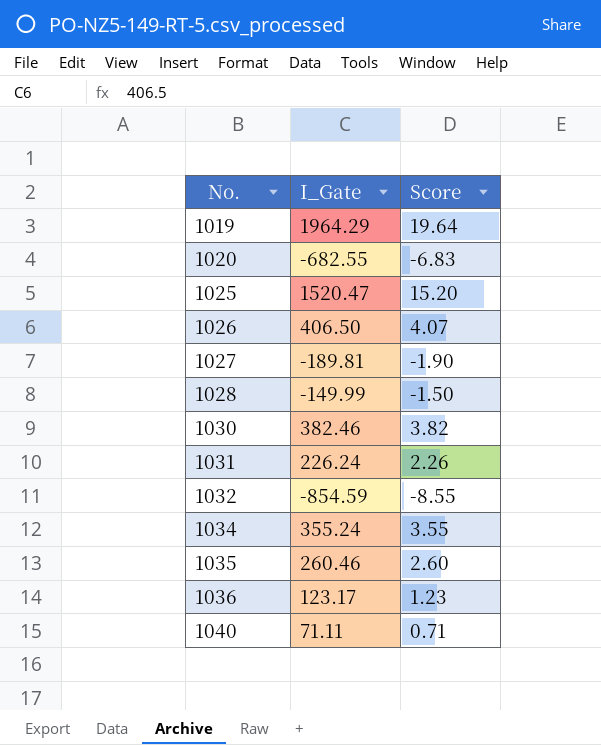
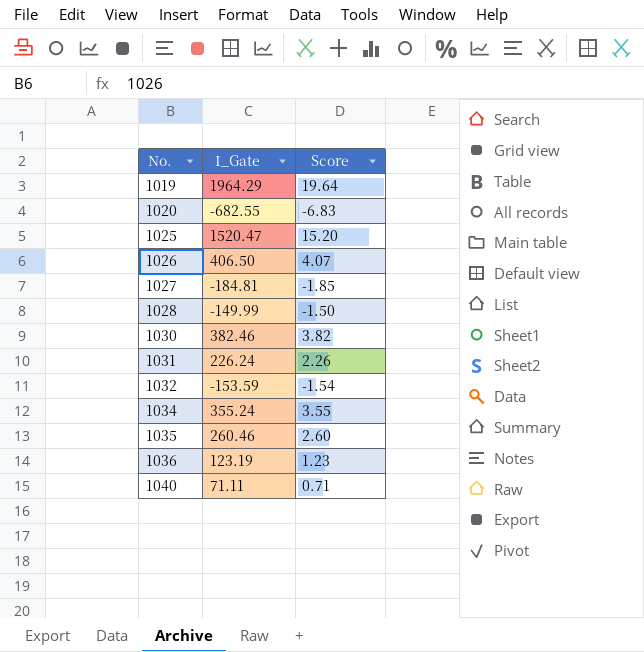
1027 | I_Gate: -189.81 -> -184.81
1027 | Score: -1.90 -> -1.85
1032 | I_Gate: -854.59 -> -153.59
1032 | Score: -8.55 -> -1.54
1036 | I_Gate: 123.17 -> 123.19

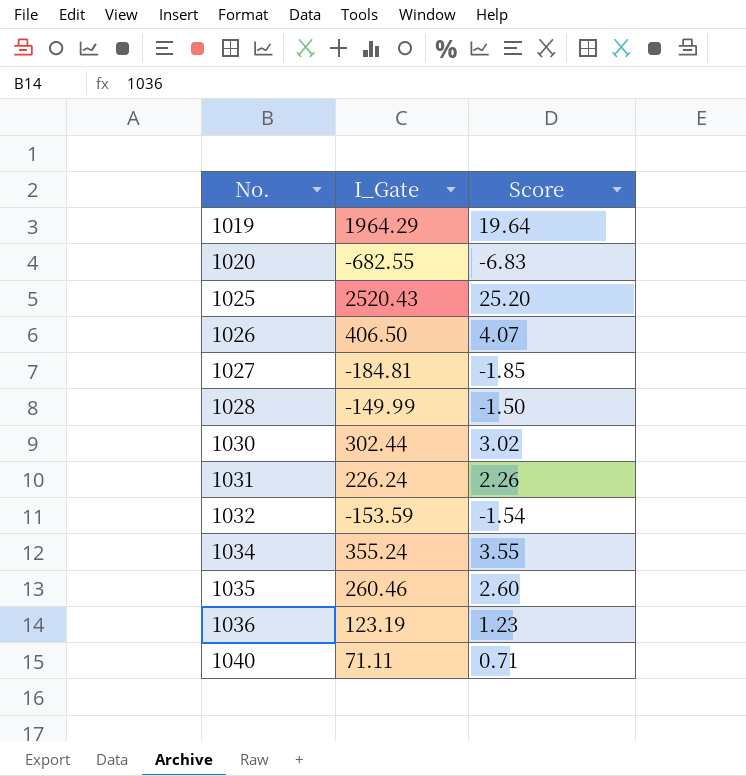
1025 | I_Gate: 1520.47 -> 2520.43
1025 | Score: 15.20 -> 25.20
1030 | I_Gate: 382.46 -> 302.44
1030 | Score: 3.82 -> 3.02

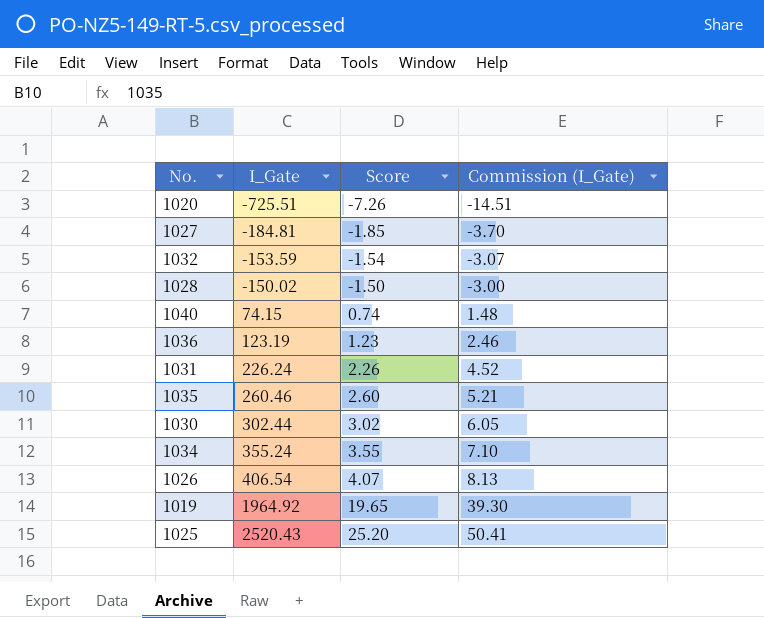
row order: No. ascending -> I_Gate ascending
column Commission (I_Gate) | formula: none -> [I_Gate] * 0.02
1020 | I_Gate: -682.55 -> -725.51
1020 | Score: -6.83 -> -7.26
1028 | I_Gate: -149.99 -> -150.02
1040 | I_Gate: 71.11 -> 74.15
1040 | Score: 0.71 -> 0.74
1026 | I_Gate: 406.50 -> 406.54
1019 | I_Gate: 1964.29 -> 1964.92
1019 | Score: 19.64 -> 19.65

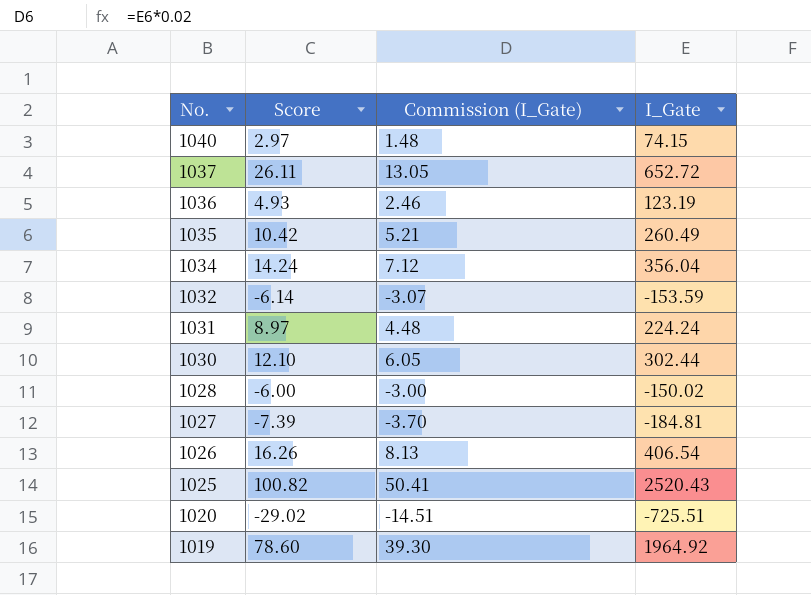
row order: I_Gate ascending -> No. descending
column Score | formula: [I_Gate] * 0.01 -> [I_Gate] * 0.04
column I_Gate | position: 2 -> 4
row 1037: none -> 26.11 | 13.05 | 652.72
1035 | I_Gate: 260.46 -> 260.49
1034 | Commission (I_Gate): 7.10 -> 7.12
1034 | I_Gate: 355.24 -> 356.04
1031 | Commission (I_Gate): 4.52 -> 4.48
1031 | I_Gate: 226.24 -> 224.24

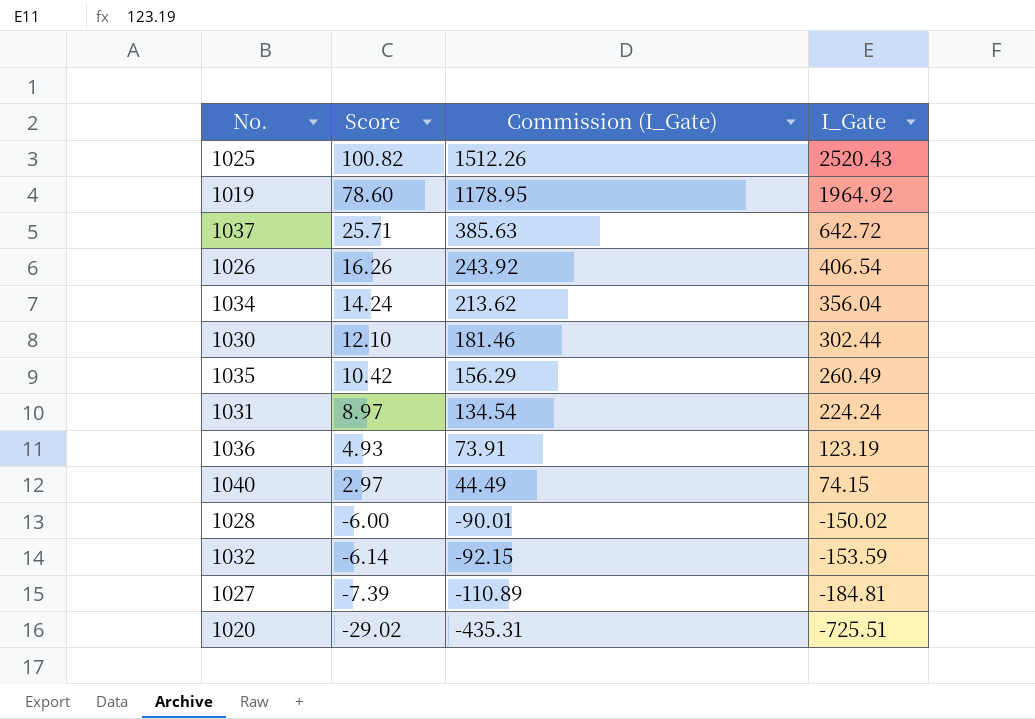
row order: No. descending -> Score descending
column Commission (I_Gate) | formula: [I_Gate] * 0.02 -> [I_Gate] * 0.6
1037 | Score: 26.11 -> 25.71
1037 | I_Gate: 652.72 -> 642.72

